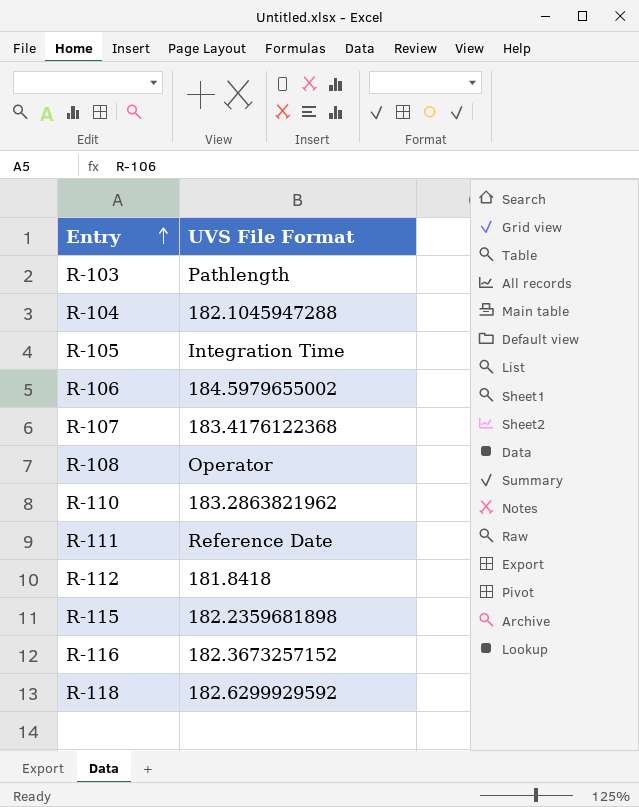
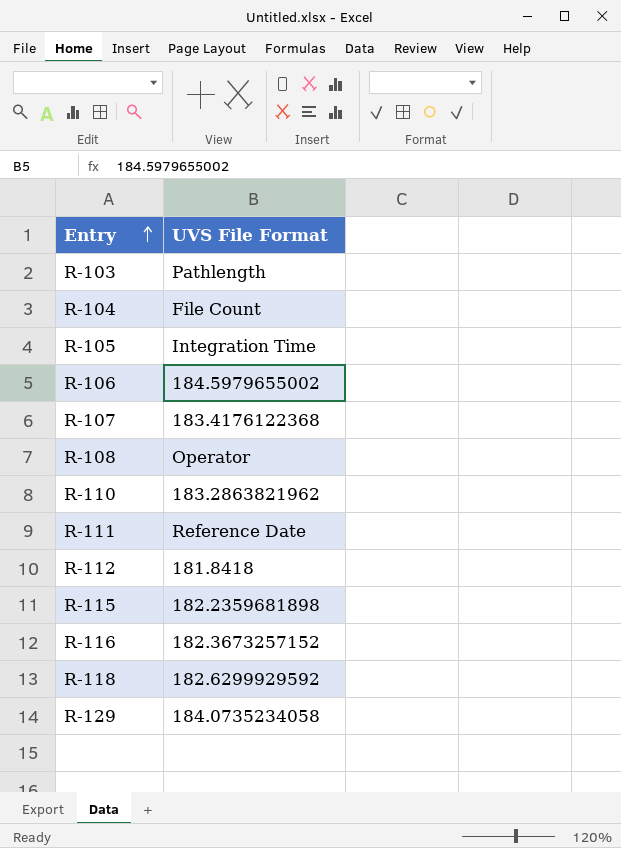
R-104 | UVS File Format: 182.1045947288 -> File Count
row R-129: none -> 184.0735234058

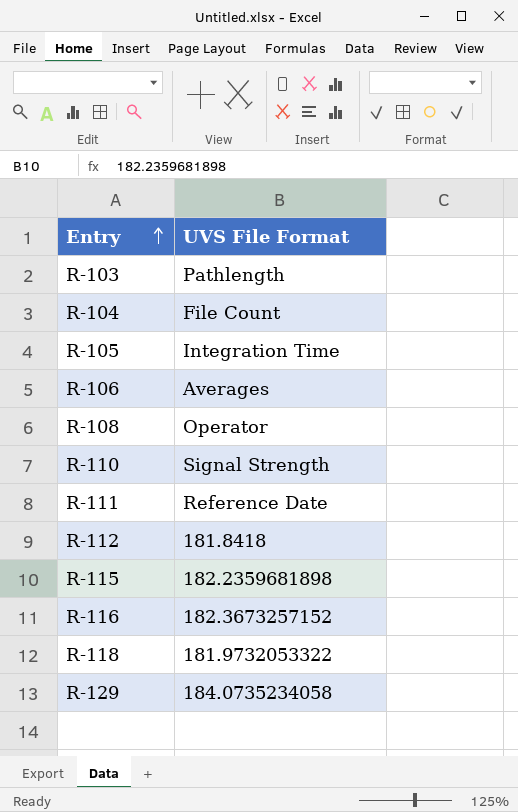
row R-107: 183.4176122368 -> none
R-106 | UVS File Format: 184.5979655002 -> Averages
R-110 | UVS File Format: 183.2863821962 -> Signal Strength
R-118 | UVS File Format: 182.6299929592 -> 181.9732053322

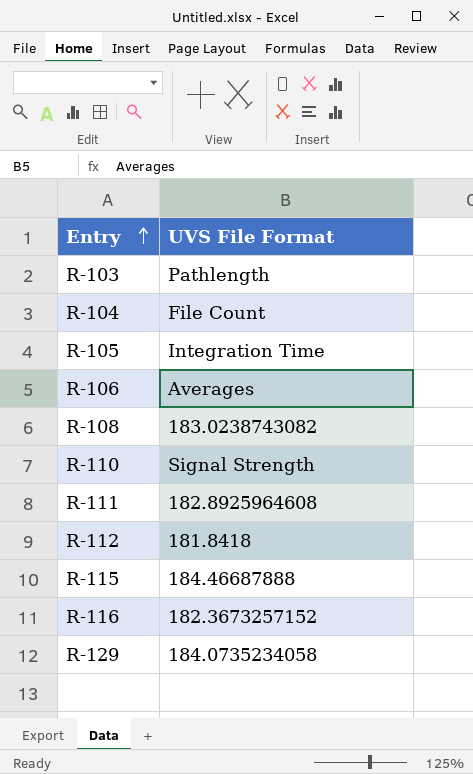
row R-118: 181.9732053322 -> none
R-108 | UVS File Format: Operator -> 183.0238743082
R-111 | UVS File Format: Reference Date -> 182.8925964608
R-115 | UVS File Format: 182.2359681898 -> 184.46687888

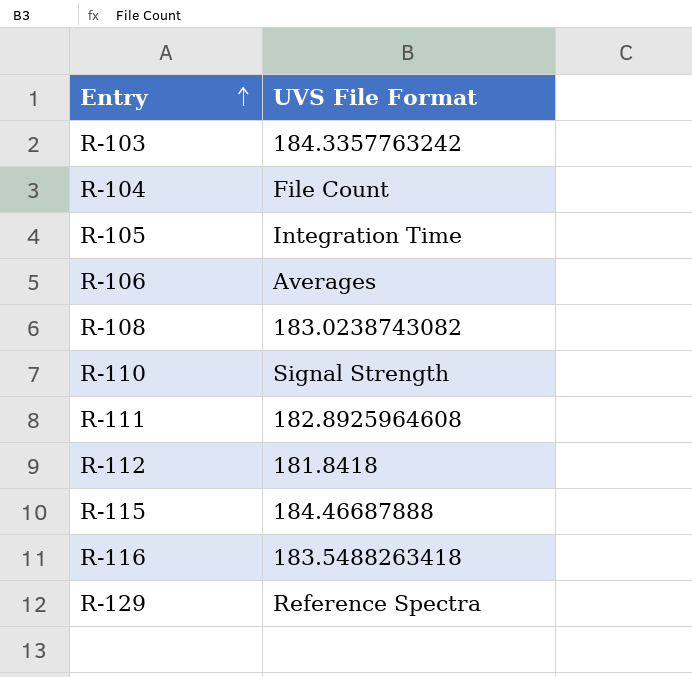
R-103 | UVS File Format: Pathlength -> 184.3357763242
R-116 | UVS File Format: 182.3673257152 -> 183.5488263418
R-129 | UVS File Format: 184.0735234058 -> Reference Spectra

